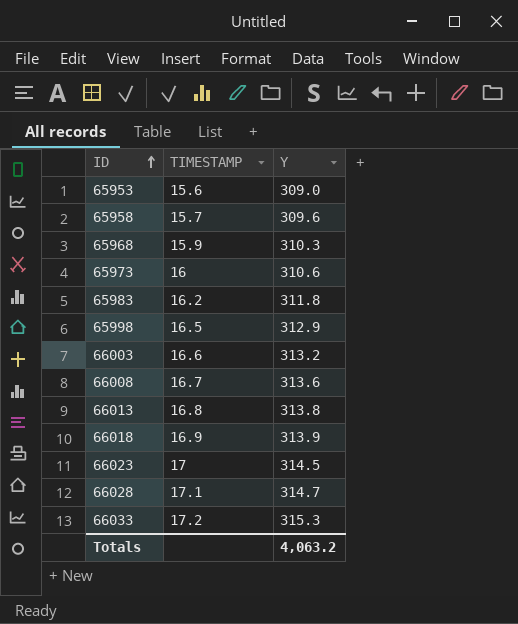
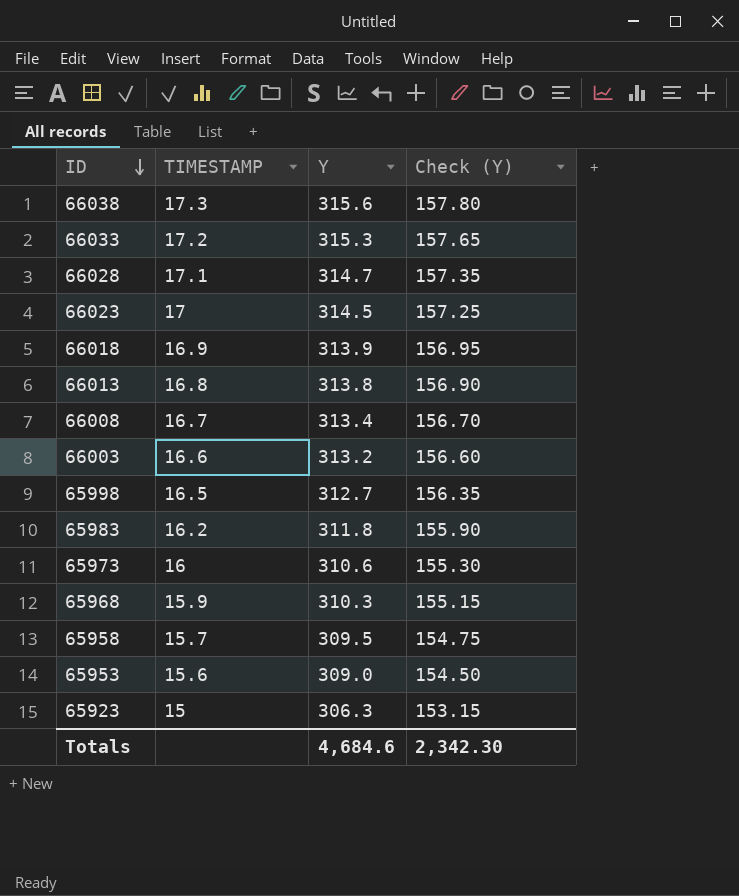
row order: ID ascending -> ID descending
column Check (Y) | formula: none -> [Y] * 0.5
row 66038: none -> 17.3 | 315.6 | 157.80
66008 | Y: 313.6 -> 313.4
65998 | Y: 312.9 -> 312.7
65958 | Y: 309.6 -> 309.5
row 65923: none -> 15 | 306.3 | 153.15
Totals | Y: 4,063.2 -> 4,684.6

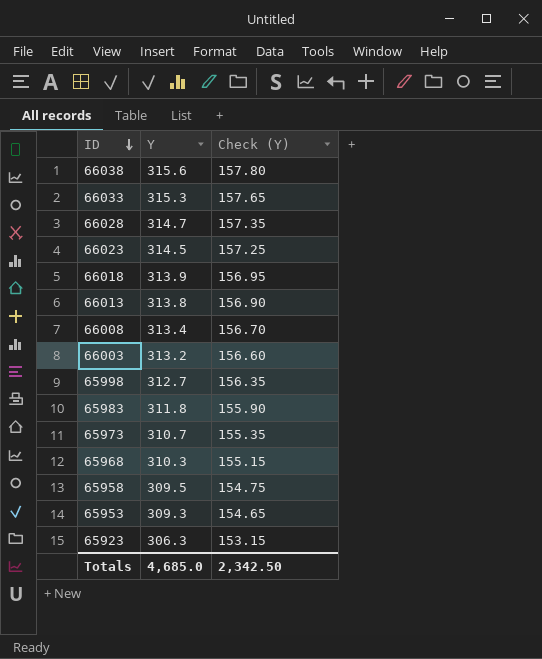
column TIMESTAMP | position: 2 -> none
65973 | Y: 310.6 -> 310.7
65973 | Check (Y): 155.30 -> 155.35
65953 | Y: 309.0 -> 309.3
65953 | Check (Y): 154.50 -> 154.65
Totals | Y: 4,684.6 -> 4,685.0
Totals | Check (Y): 2,342.30 -> 2,342.50

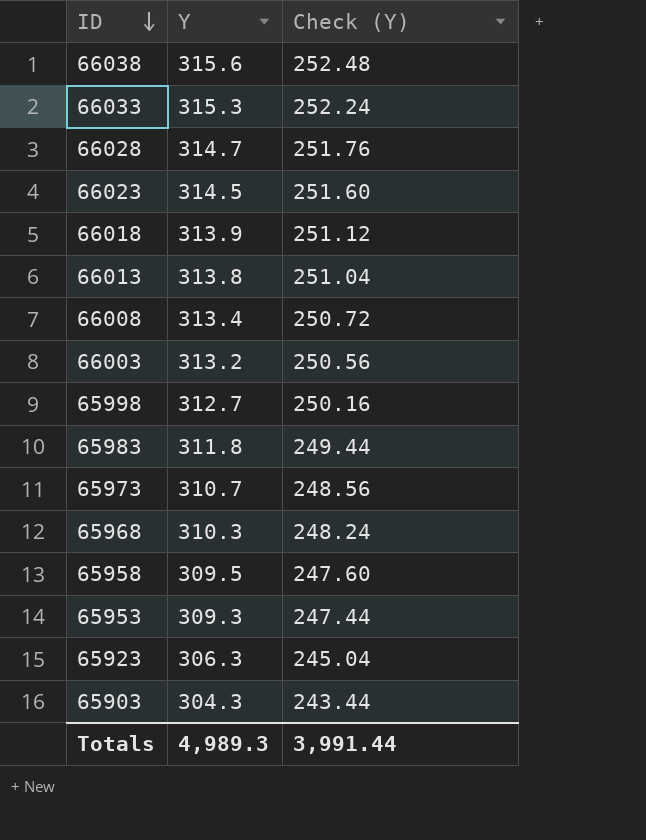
column Check (Y) | formula: [Y] * 0.5 -> [Y] * 0.8
row 65903: none -> 304.3 | 243.44
Totals | Y: 4,685.0 -> 4,989.3
Totals | Check (Y): 2,342.50 -> 3,991.44

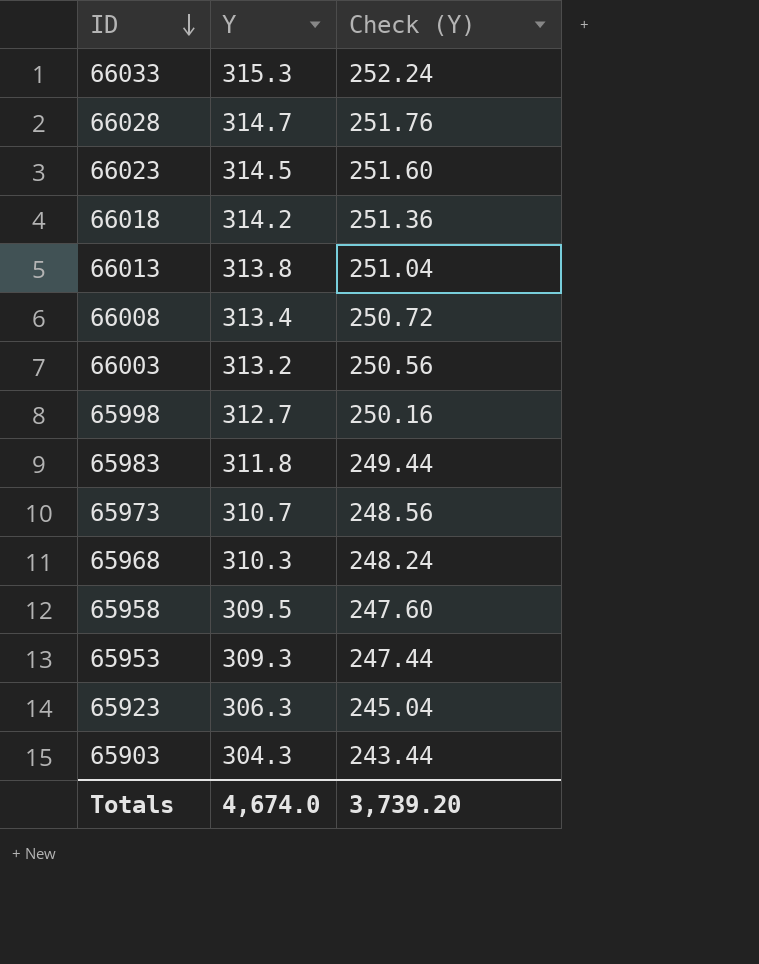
row 66038: 315.6 | 252.48 -> none
66018 | Y: 313.9 -> 314.2
66018 | Check (Y): 251.12 -> 251.36
Totals | Y: 4,989.3 -> 4,674.0
Totals | Check (Y): 3,991.44 -> 3,739.20

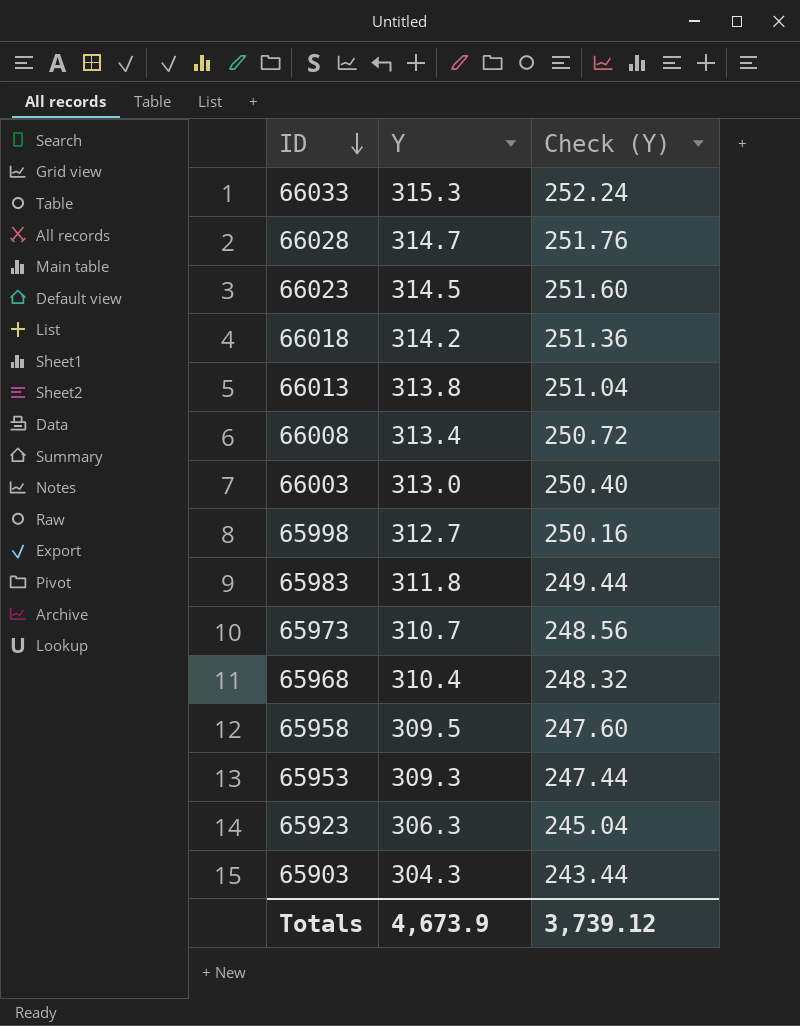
66003 | Y: 313.2 -> 313.0
66003 | Check (Y): 250.56 -> 250.40
65968 | Y: 310.3 -> 310.4
65968 | Check (Y): 248.24 -> 248.32
Totals | Y: 4,674.0 -> 4,673.9
Totals | Check (Y): 3,739.20 -> 3,739.12

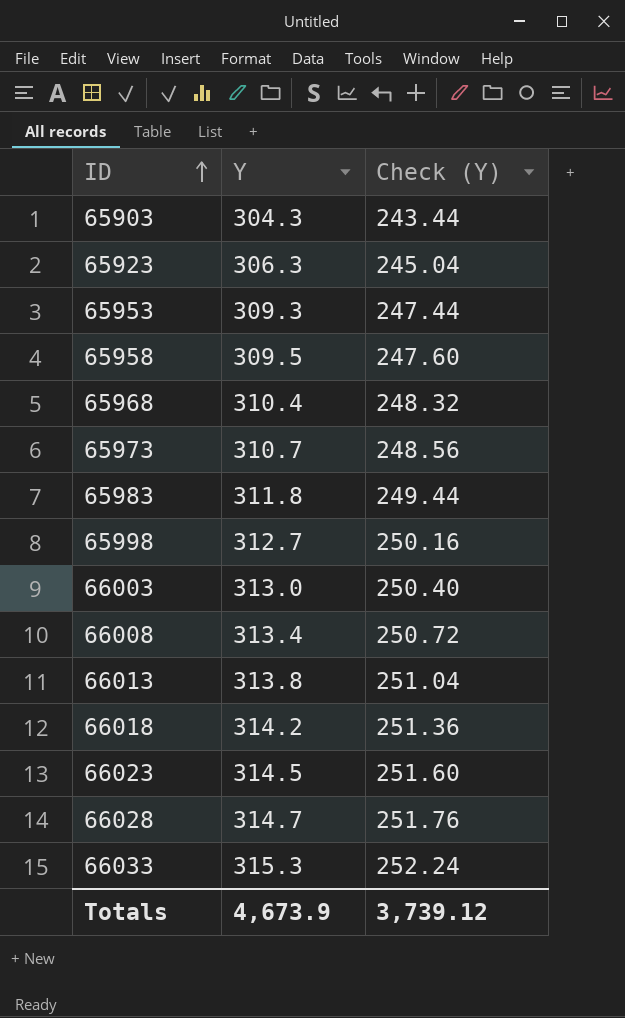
row order: ID descending -> ID ascending

